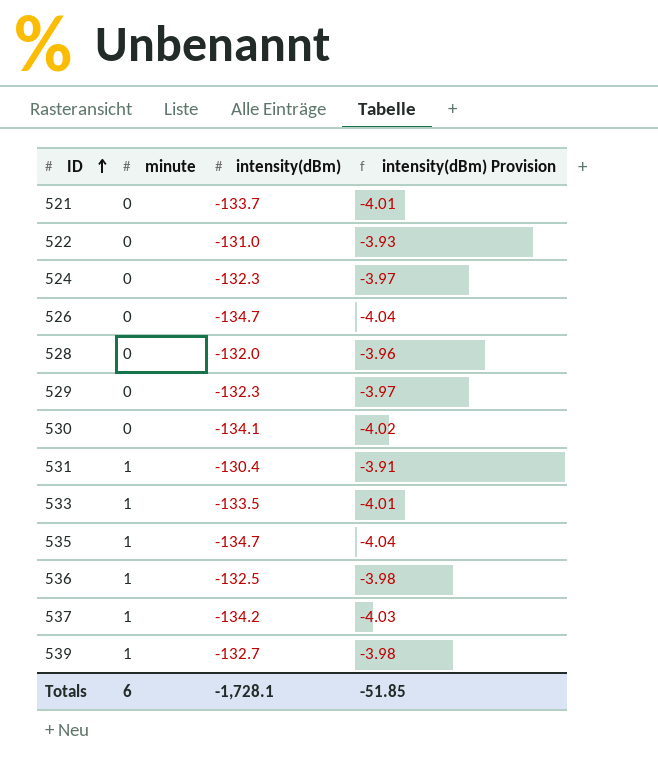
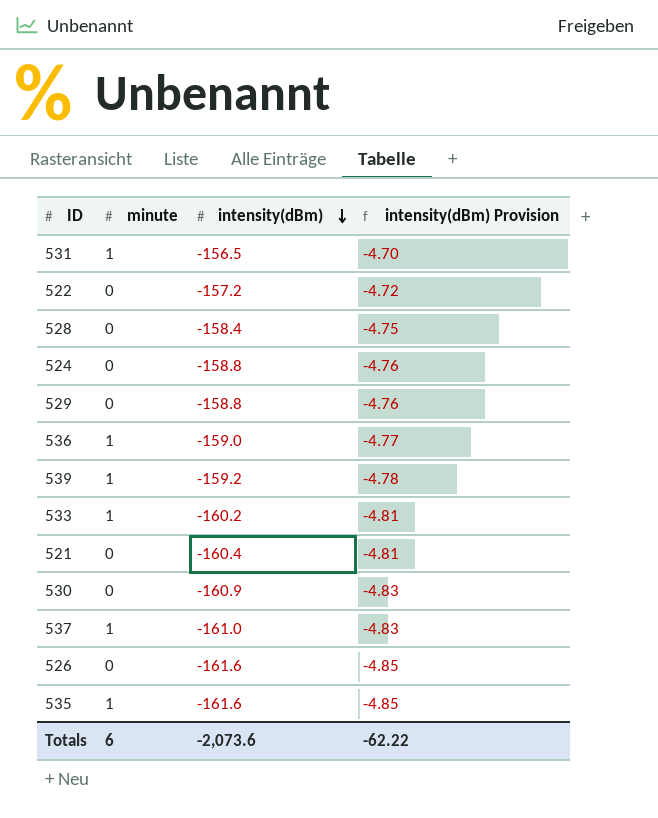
row order: ID ascending -> intensity(dBm) descending
531 | intensity(dBm): -130.4 -> -156.5
531 | intensity(dBm) Provision: -3.91 -> -4.70
522 | intensity(dBm): -131.0 -> -157.2
522 | intensity(dBm) Provision: -3.93 -> -4.72
528 | intensity(dBm): -132.0 -> -158.4
528 | intensity(dBm) Provision: -3.96 -> -4.75
524 | intensity(dBm): -132.3 -> -158.8
524 | intensity(dBm) Provision: -3.97 -> -4.76
529 | intensity(dBm): -132.3 -> -158.8
529 | intensity(dBm) Provision: -3.97 -> -4.76
536 | intensity(dBm): -132.5 -> -159.0
536 | intensity(dBm) Provision: -3.98 -> -4.77
539 | intensity(dBm): -132.7 -> -159.2
539 | intensity(dBm) Provision: -3.98 -> -4.78
533 | intensity(dBm): -133.5 -> -160.2
533 | intensity(dBm) Provision: -4.01 -> -4.81
521 | intensity(dBm): -133.7 -> -160.4
521 | intensity(dBm) Provision: -4.01 -> -4.81
530 | intensity(dBm): -134.1 -> -160.9
530 | intensity(dBm) Provision: -4.02 -> -4.83
537 | intensity(dBm): -134.2 -> -161.0
537 | intensity(dBm) Provision: -4.03 -> -4.83
526 | intensity(dBm): -134.7 -> -161.6
526 | intensity(dBm) Provision: -4.04 -> -4.85
535 | intensity(dBm): -134.7 -> -161.6
535 | intensity(dBm) Provision: -4.04 -> -4.85
Totals | intensity(dBm): -1,728.1 -> -2,073.6
Totals | intensity(dBm) Provision: -51.85 -> -62.22

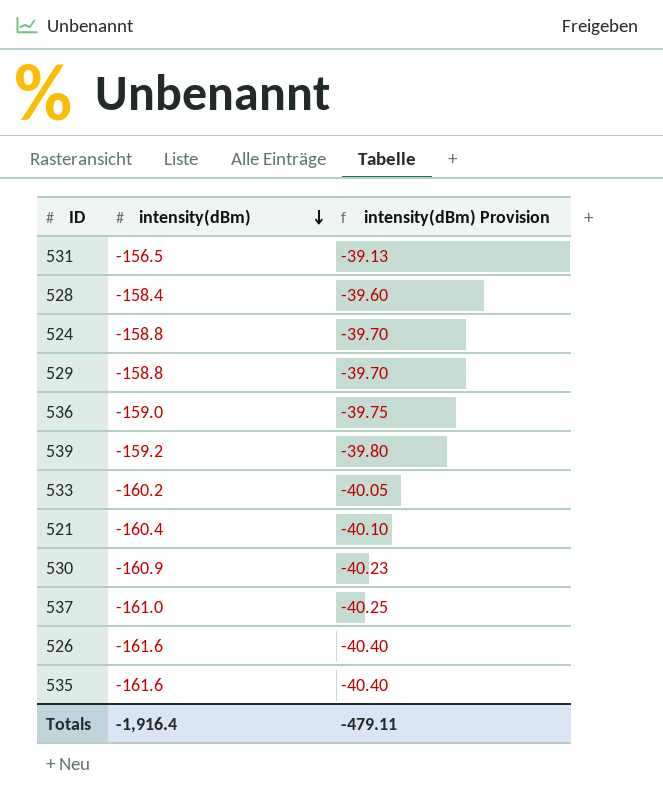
column minute | position: 2 -> none
column intensity(dBm) Provision | formula: [intensity(dBm)] * 0.03 -> [intensity(dBm)] * 0.25
row 522: 0 | -157.2 | -4.72 -> none
Totals | intensity(dBm): -2,073.6 -> -1,916.4
Totals | intensity(dBm) Provision: -62.22 -> -479.11

